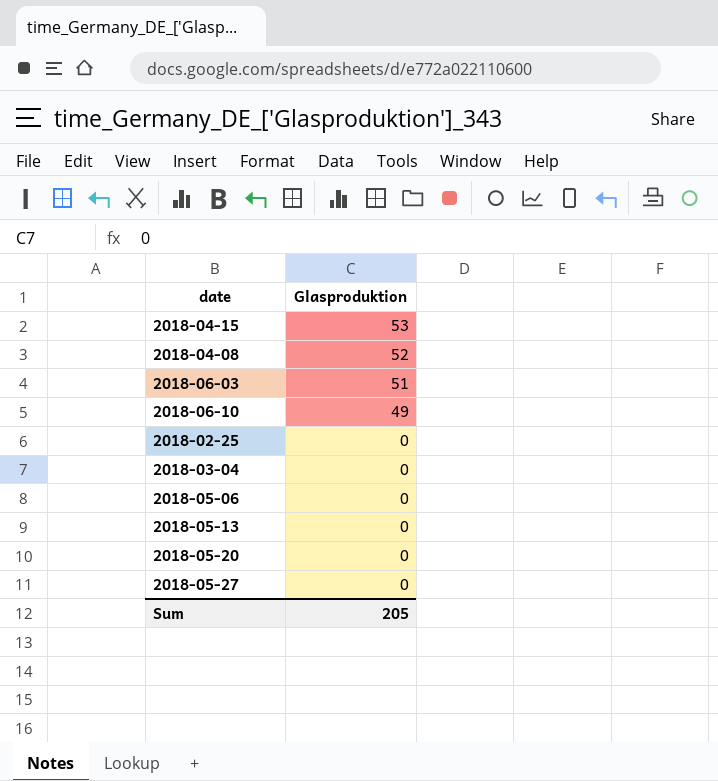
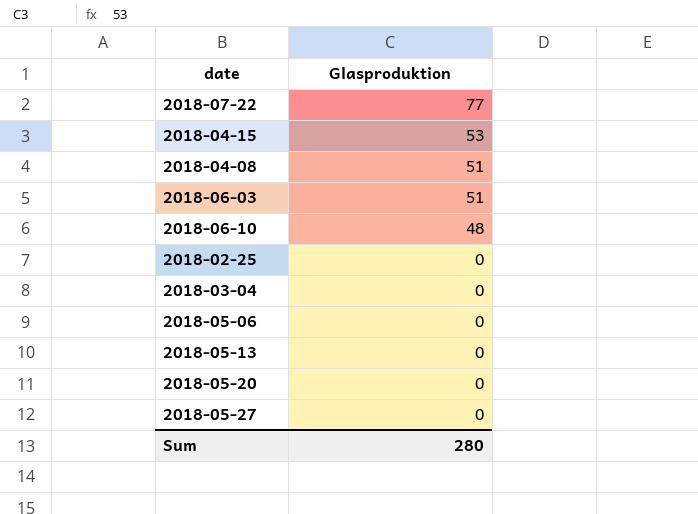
row 2018-07-22: none -> 77
2018-04-08 | Glasproduktion: 52 -> 51
2018-06-10 | Glasproduktion: 49 -> 48
Sum | Glasproduktion: 205 -> 280

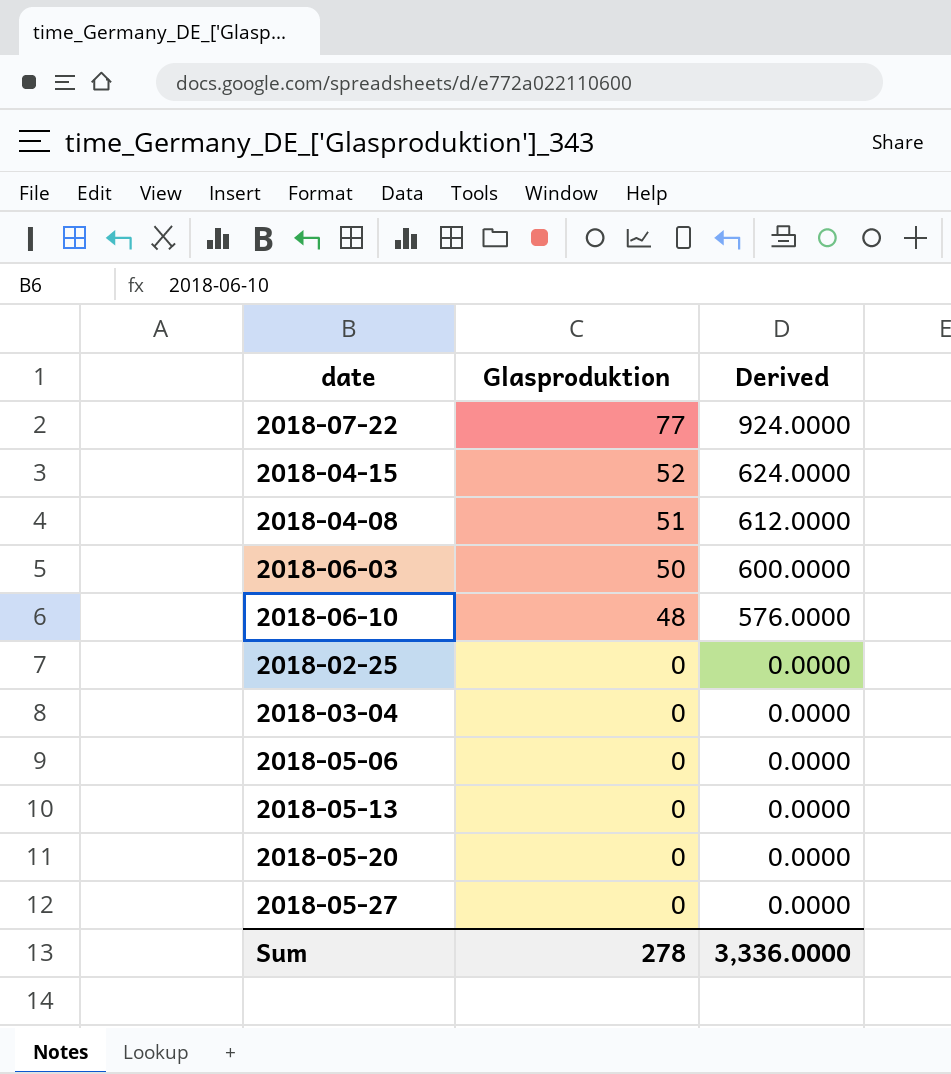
column Derived | formula: none -> [Glasproduktion] * 12
2018-04-15 | Glasproduktion: 53 -> 52
2018-06-03 | Glasproduktion: 51 -> 50
Sum | Glasproduktion: 280 -> 278

